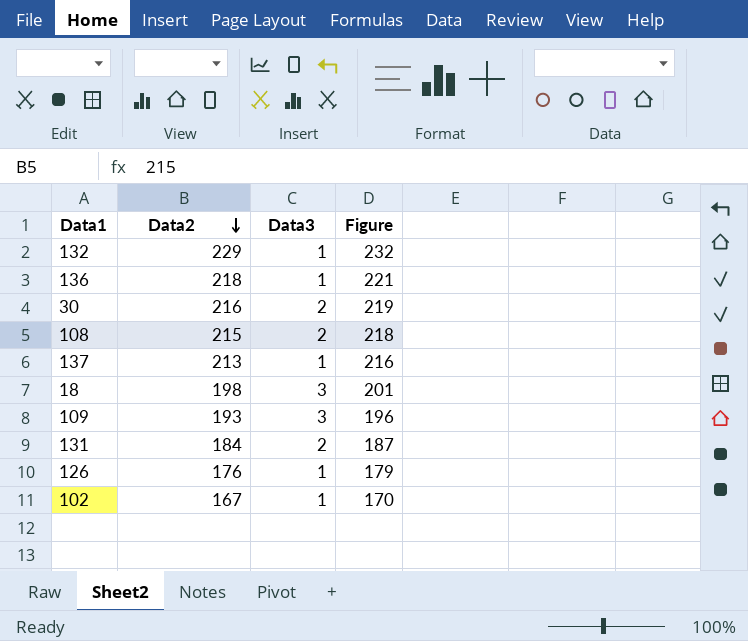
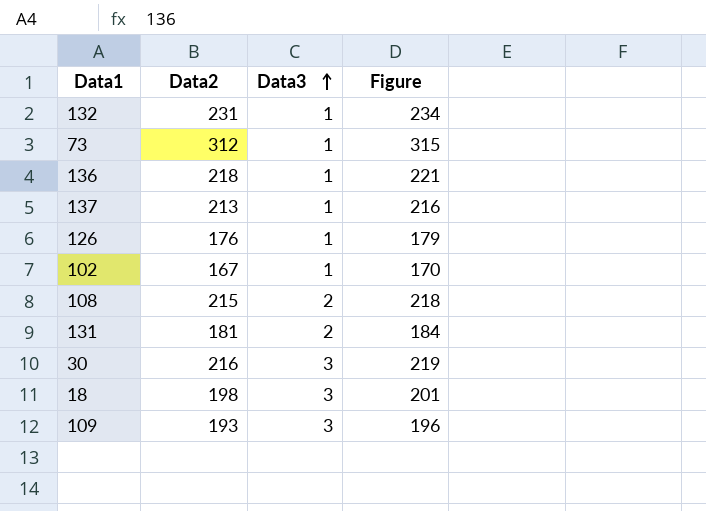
row order: Data2 descending -> Data3 ascending
132 | Data2: 229 -> 231
132 | Figure: 232 -> 234
row 73: none -> 312 | 1 | 315
131 | Data2: 184 -> 181
131 | Figure: 187 -> 184
30 | Data3: 2 -> 3

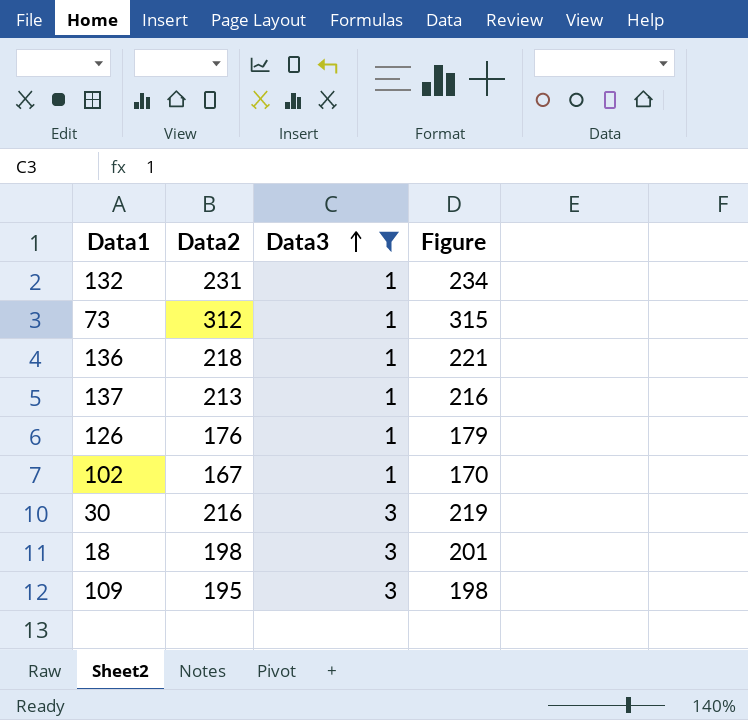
filter: none -> Data3 != 2
109 | Data2: 193 -> 195
109 | Figure: 196 -> 198

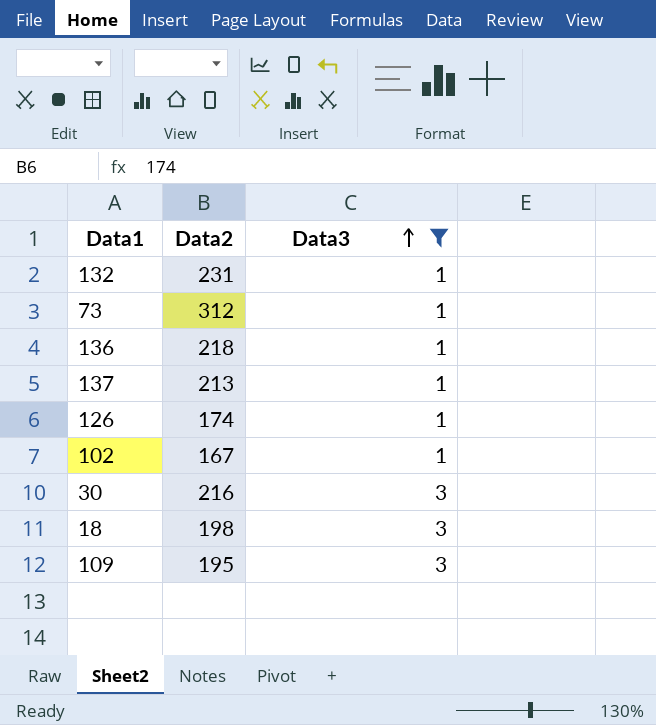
column Figure | formula: [Data2] + 3 -> none
126 | Data2: 176 -> 174

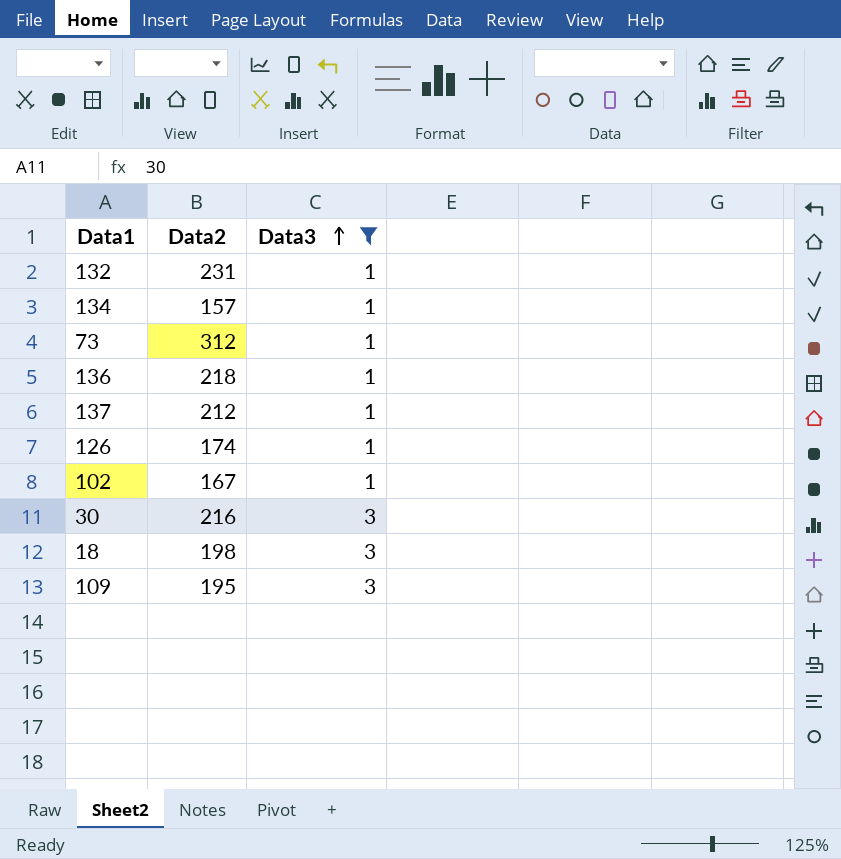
row 134: none -> 157 | 1
137 | Data2: 213 -> 212

